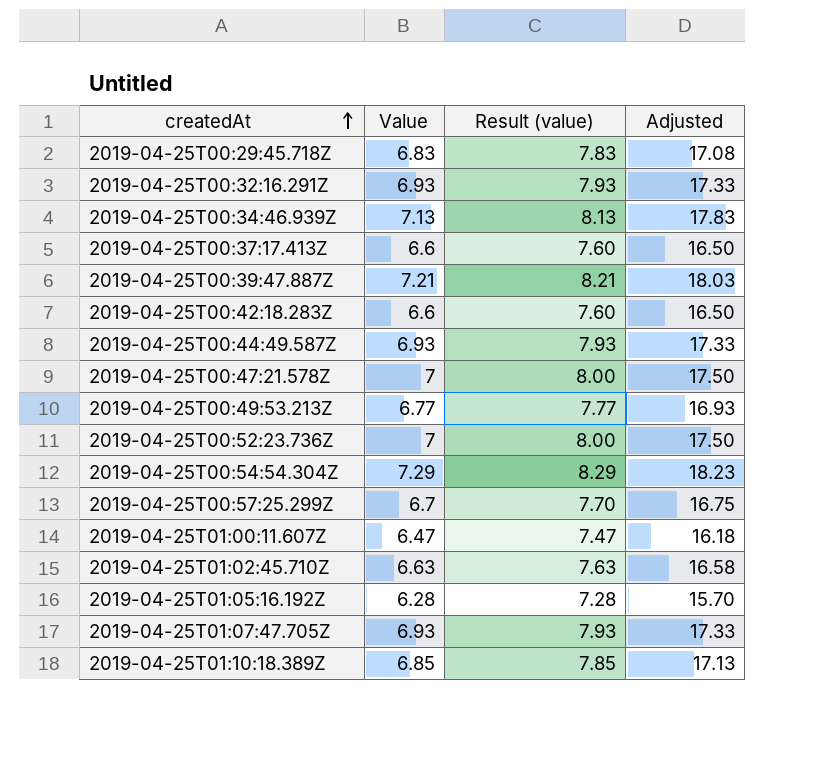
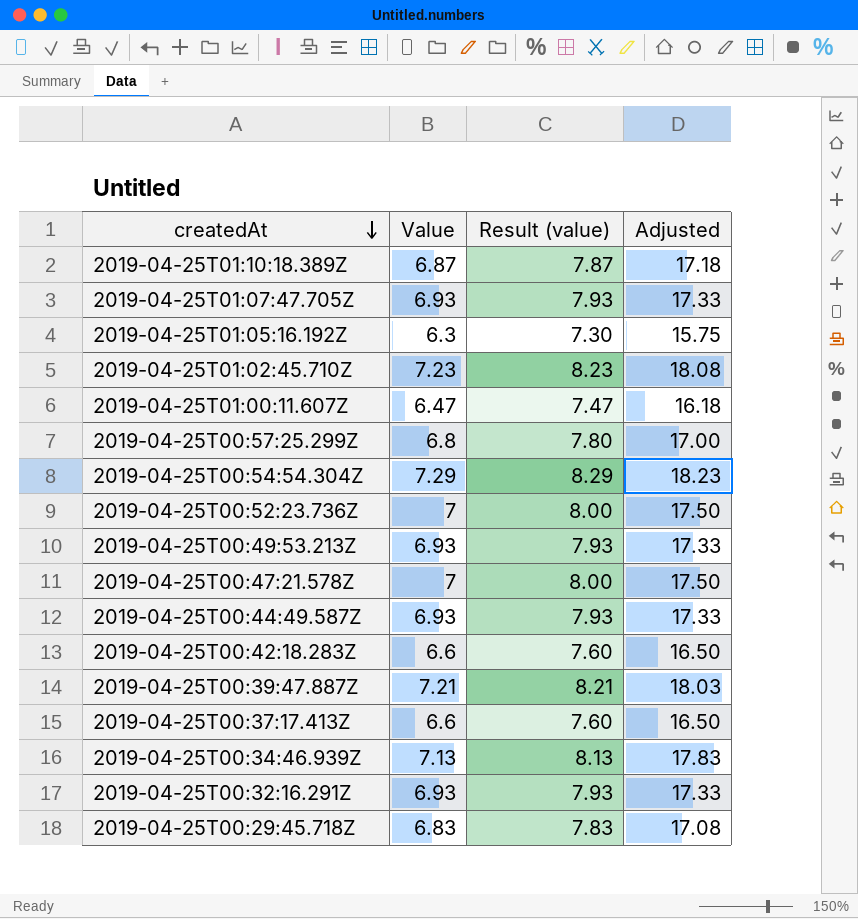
row order: createdAt ascending -> createdAt descending
2019-04-25T01:10:18.389Z | Value: 6.85 -> 6.87
2019-04-25T01:10:18.389Z | Result (value): 7.85 -> 7.87
2019-04-25T01:10:18.389Z | Adjusted: 17.13 -> 17.18
2019-04-25T01:05:16.192Z | Value: 6.28 -> 6.3
2019-04-25T01:05:16.192Z | Result (value): 7.28 -> 7.30
2019-04-25T01:05:16.192Z | Adjusted: 15.70 -> 15.75
2019-04-25T01:02:45.710Z | Value: 6.63 -> 7.23
2019-04-25T01:02:45.710Z | Result (value): 7.63 -> 8.23
2019-04-25T01:02:45.710Z | Adjusted: 16.58 -> 18.08
2019-04-25T00:57:25.299Z | Value: 6.7 -> 6.8
2019-04-25T00:57:25.299Z | Result (value): 7.70 -> 7.80
2019-04-25T00:57:25.299Z | Adjusted: 16.75 -> 17.00
2019-04-25T00:49:53.213Z | Value: 6.77 -> 6.93
2019-04-25T00:49:53.213Z | Result (value): 7.77 -> 7.93
2019-04-25T00:49:53.213Z | Adjusted: 16.93 -> 17.33

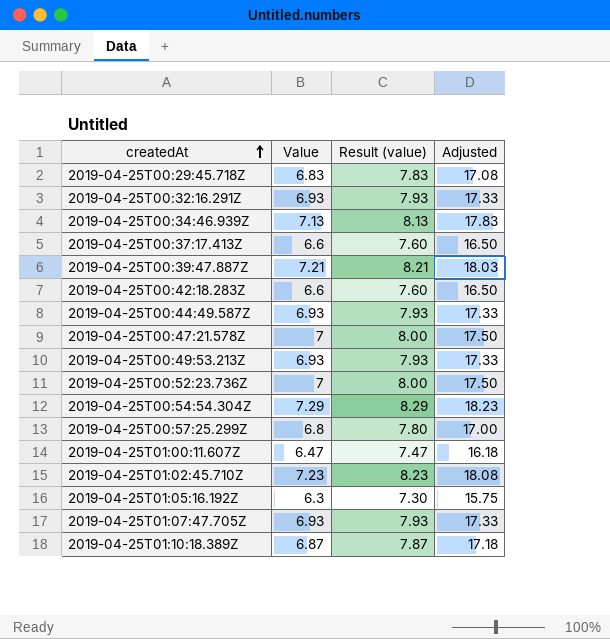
row order: createdAt descending -> createdAt ascending

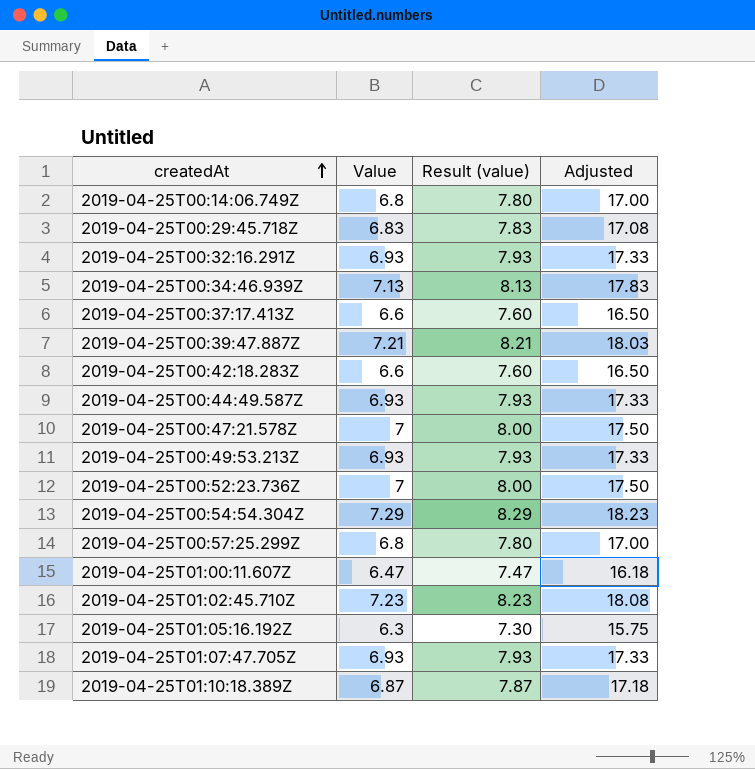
row 2019-04-25T00:14:06.749Z: none -> 6.8 | 7.80 | 17.00

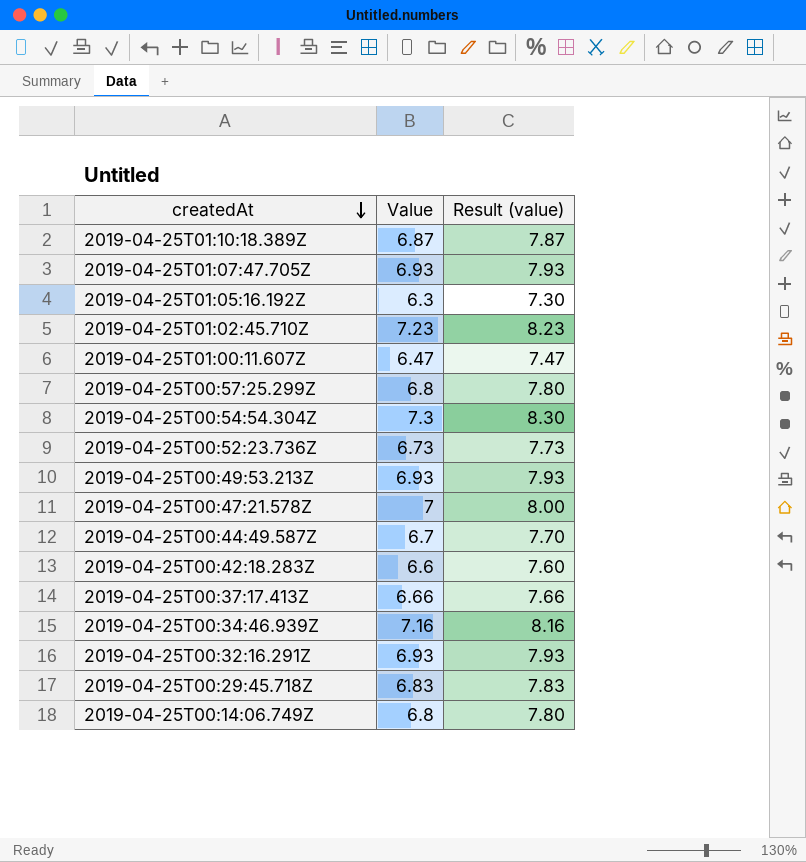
row order: createdAt ascending -> createdAt descending
column Adjusted | formula: [Value] * 2.5 -> none
row 2019-04-25T00:39:47.887Z: 7.21 | 8.21 | 18.03 -> none
2019-04-25T00:54:54.304Z | Value: 7.29 -> 7.3
2019-04-25T00:54:54.304Z | Result (value): 8.29 -> 8.30
2019-04-25T00:52:23.736Z | Value: 7 -> 6.73
2019-04-25T00:52:23.736Z | Result (value): 8.00 -> 7.73
2019-04-25T00:44:49.587Z | Value: 6.93 -> 6.7
2019-04-25T00:44:49.587Z | Result (value): 7.93 -> 7.70
2019-04-25T00:37:17.413Z | Value: 6.6 -> 6.66
2019-04-25T00:37:17.413Z | Result (value): 7.60 -> 7.66
2019-04-25T00:34:46.939Z | Value: 7.13 -> 7.16
2019-04-25T00:34:46.939Z | Result (value): 8.13 -> 8.16

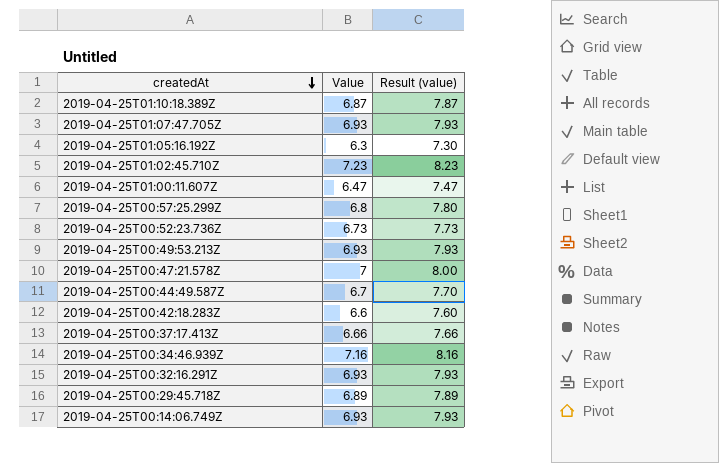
row 2019-04-25T00:54:54.304Z: 7.3 | 8.30 -> none
2019-04-25T00:29:45.718Z | Value: 6.83 -> 6.89
2019-04-25T00:29:45.718Z | Result (value): 7.83 -> 7.89
2019-04-25T00:14:06.749Z | Value: 6.8 -> 6.93
2019-04-25T00:14:06.749Z | Result (value): 7.80 -> 7.93

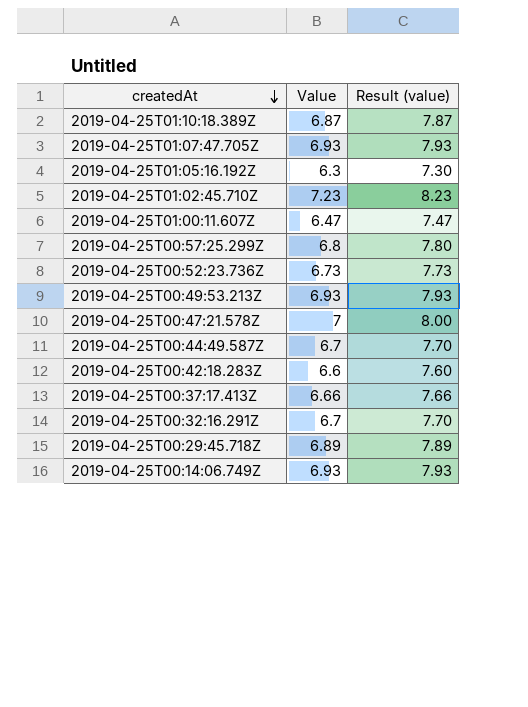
row 2019-04-25T00:34:46.939Z: 7.16 | 8.16 -> none
2019-04-25T00:32:16.291Z | Value: 6.93 -> 6.7
2019-04-25T00:32:16.291Z | Result (value): 7.93 -> 7.70

